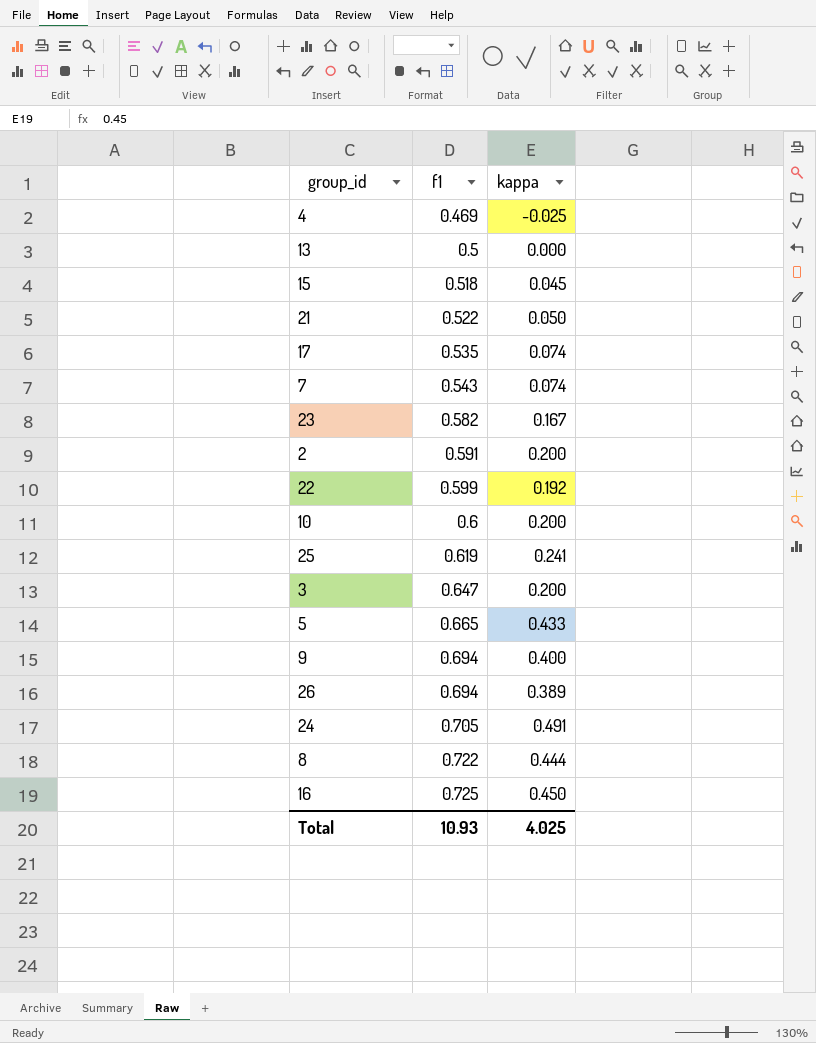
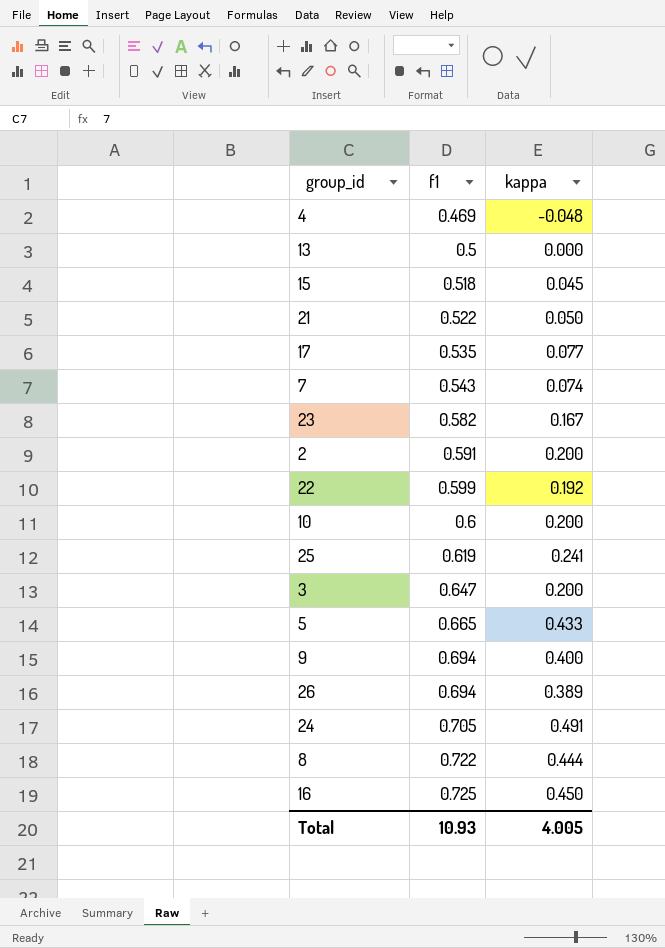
4 | kappa: -0.025 -> -0.048
17 | kappa: 0.074 -> 0.077
Total | kappa: 4.025 -> 4.005

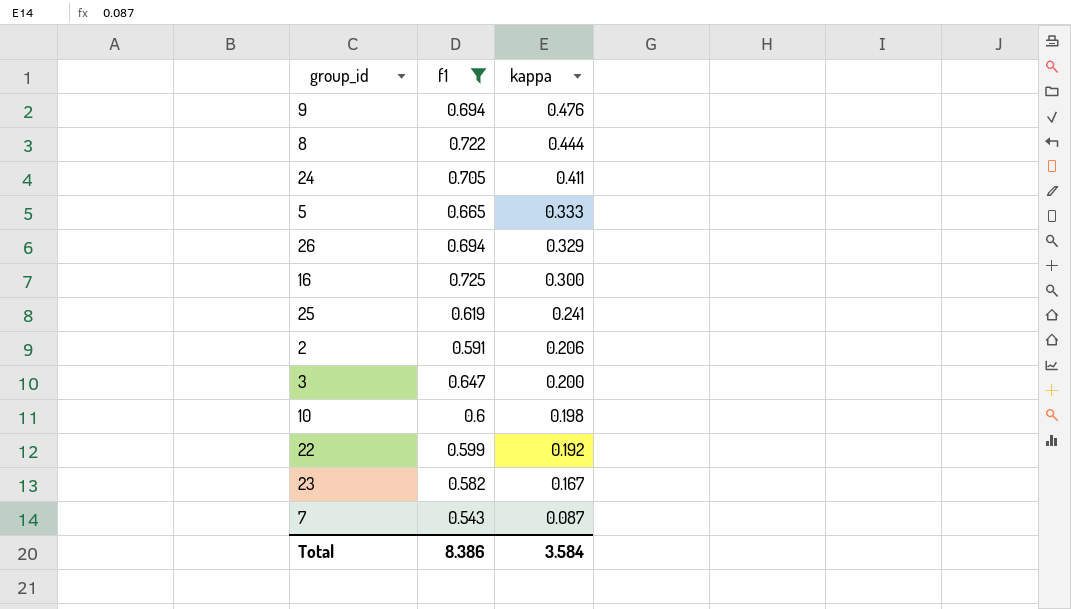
filter: none -> f1 >= 0.543
row order: f1 ascending -> kappa descending
9 | kappa: 0.400 -> 0.476
24 | kappa: 0.491 -> 0.411
5 | kappa: 0.433 -> 0.333
26 | kappa: 0.389 -> 0.329
16 | kappa: 0.450 -> 0.300
2 | kappa: 0.200 -> 0.206
10 | kappa: 0.200 -> 0.198
7 | kappa: 0.074 -> 0.087
Total | f1: 10.93 -> 8.386
Total | kappa: 4.005 -> 3.584

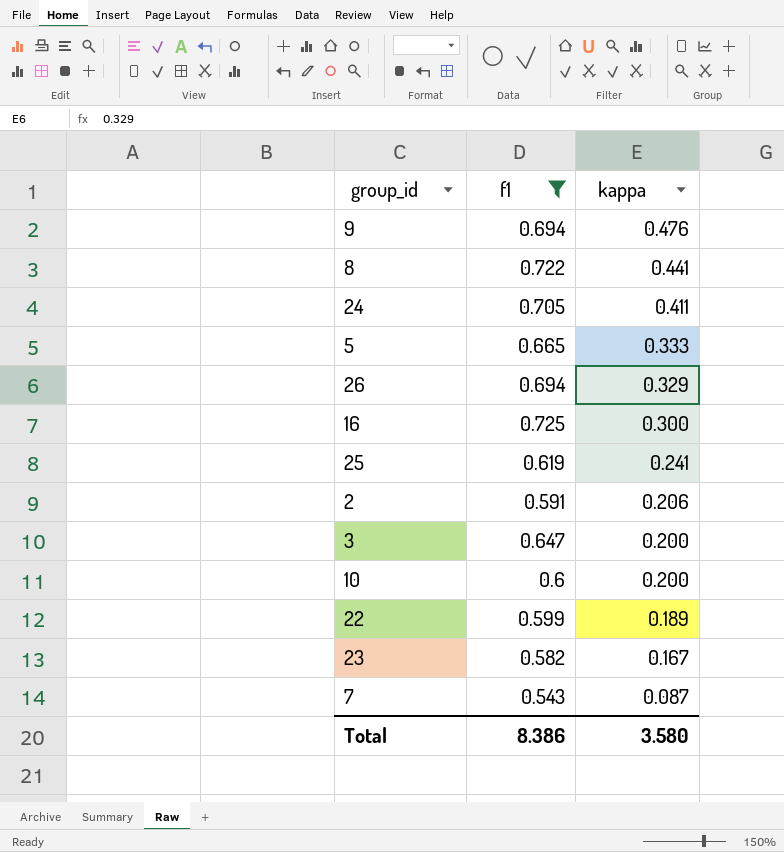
8 | kappa: 0.444 -> 0.441
10 | kappa: 0.198 -> 0.200
22 | kappa: 0.192 -> 0.189
Total | kappa: 3.584 -> 3.580

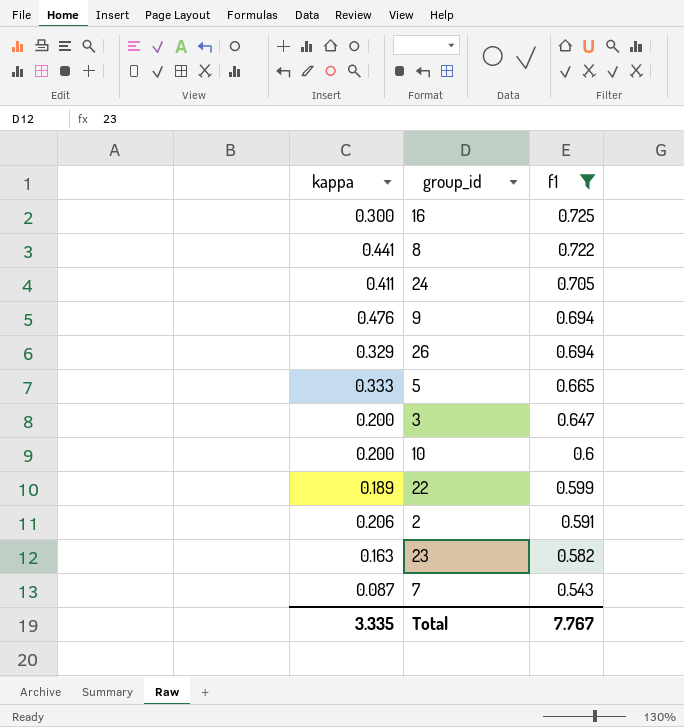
row order: kappa descending -> f1 descending
column kappa | position: 3 -> 1
row 25: 0.619 | 0.241 -> none
23 | kappa: 0.167 -> 0.163
Total | kappa: 3.580 -> 3.335
Total | f1: 8.386 -> 7.767

